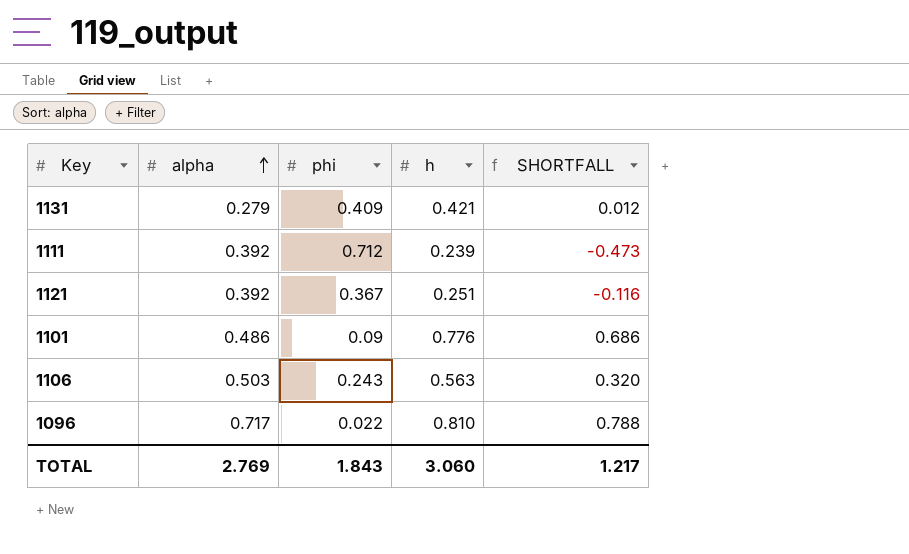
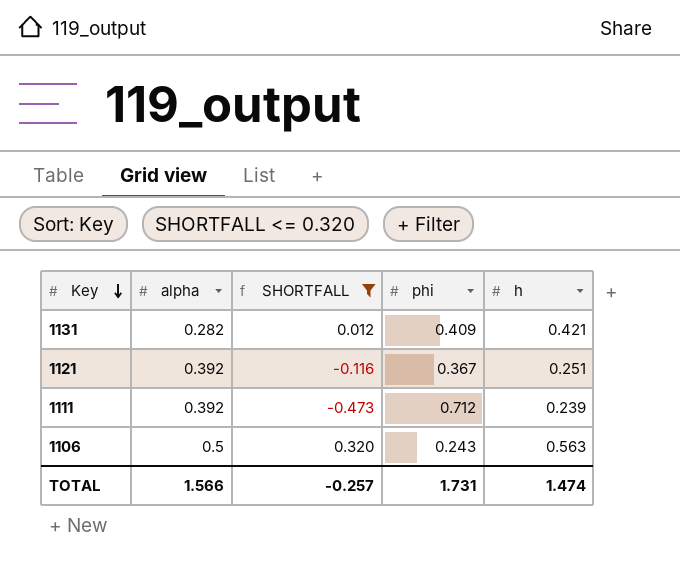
filter: none -> SHORTFALL <= 0.320
row order: alpha ascending -> Key descending
column SHORTFALL | position: 5 -> 3
1131 | alpha: 0.279 -> 0.282
1106 | alpha: 0.503 -> 0.5
TOTAL | alpha: 2.769 -> 1.566
TOTAL | SHORTFALL: 1.217 -> -0.257
TOTAL | phi: 1.843 -> 1.731
TOTAL | h: 3.060 -> 1.474

